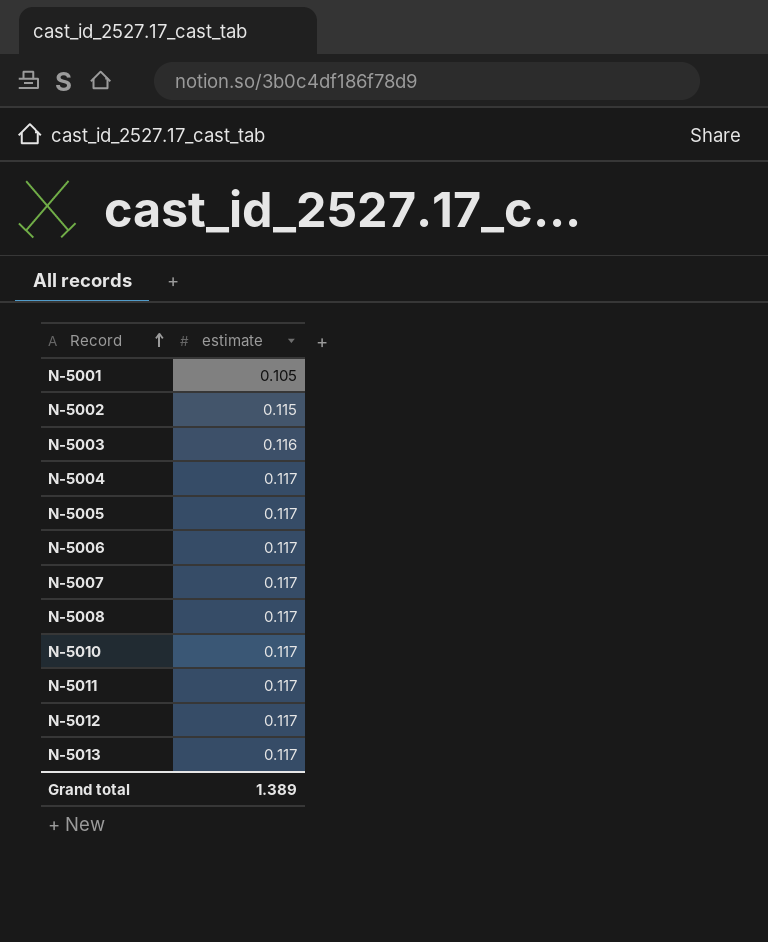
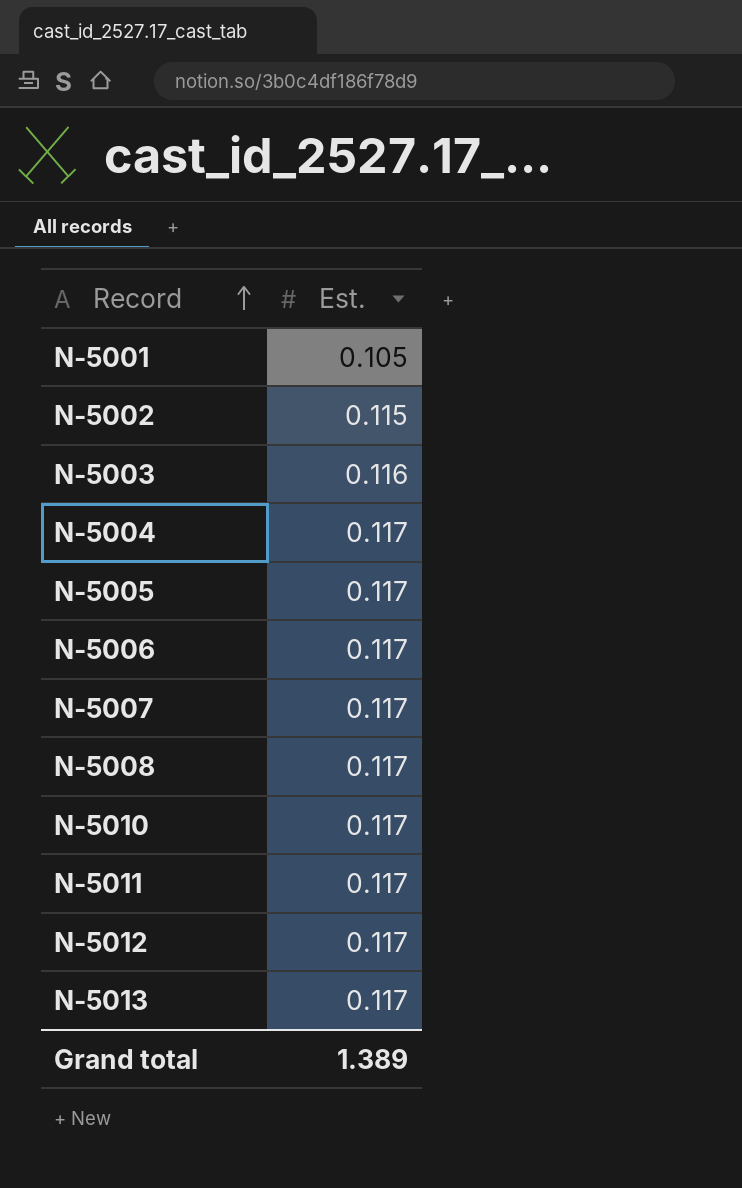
column name: estimate -> Est.

